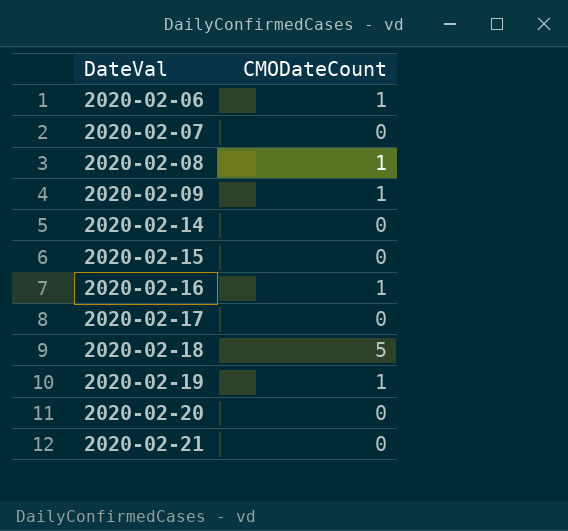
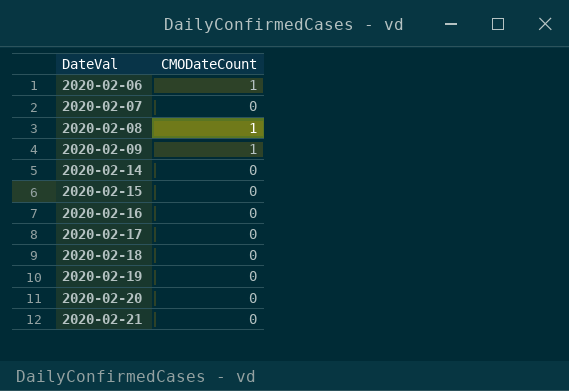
2020-02-16 | CMODateCount: 1 -> 0
2020-02-18 | CMODateCount: 5 -> 0
2020-02-19 | CMODateCount: 1 -> 0

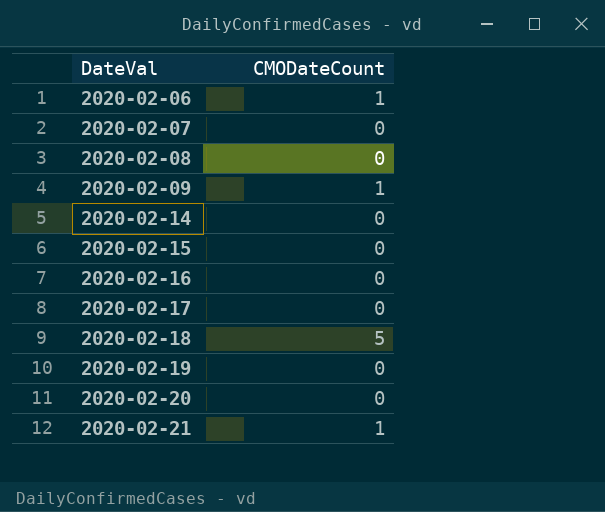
2020-02-08 | CMODateCount: 1 -> 0
2020-02-18 | CMODateCount: 0 -> 5
2020-02-21 | CMODateCount: 0 -> 1

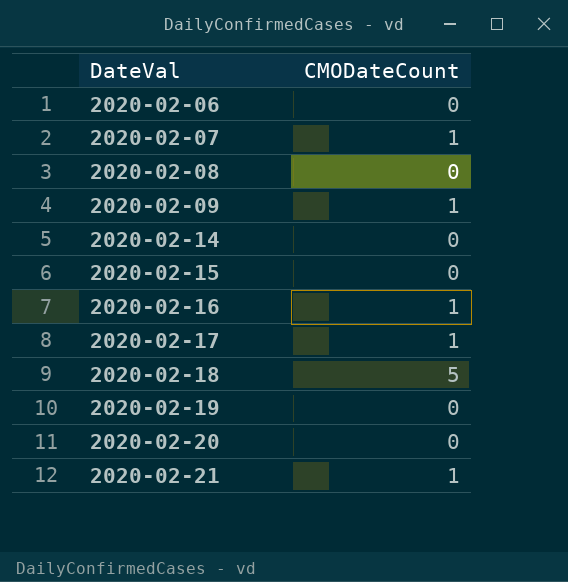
2020-02-06 | CMODateCount: 1 -> 0
2020-02-07 | CMODateCount: 0 -> 1
2020-02-16 | CMODateCount: 0 -> 1
2020-02-17 | CMODateCount: 0 -> 1

